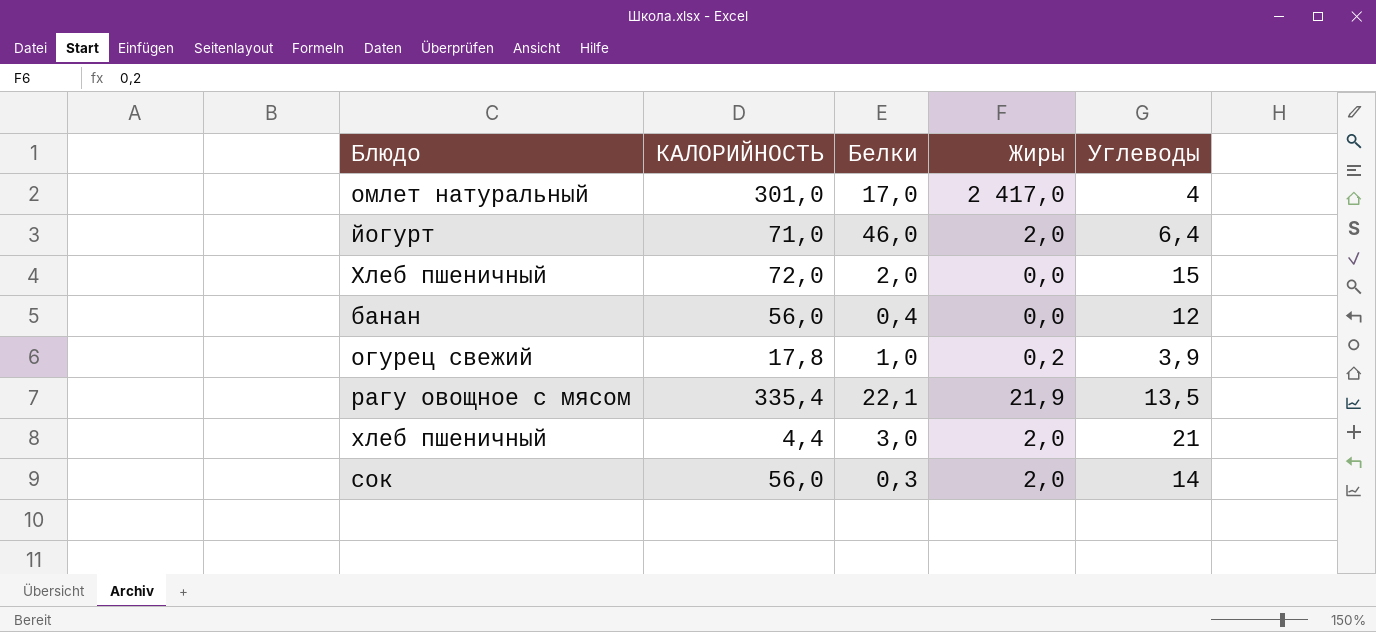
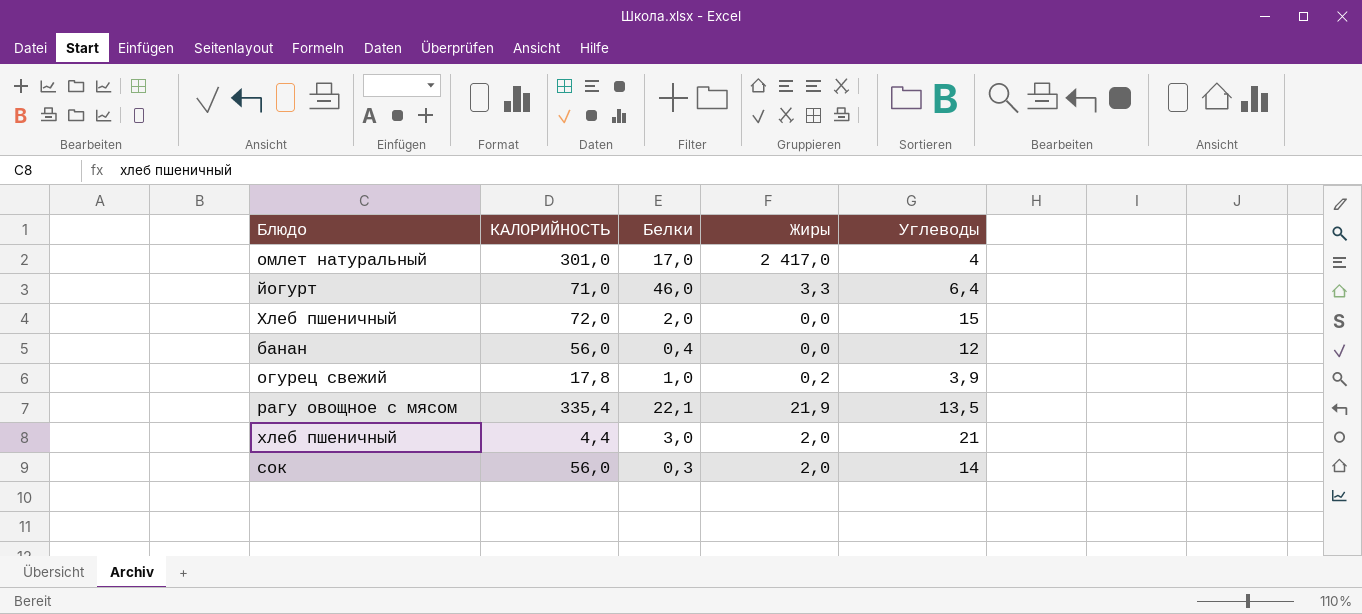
йогурт | Жиры: 2,0 -> 3,3

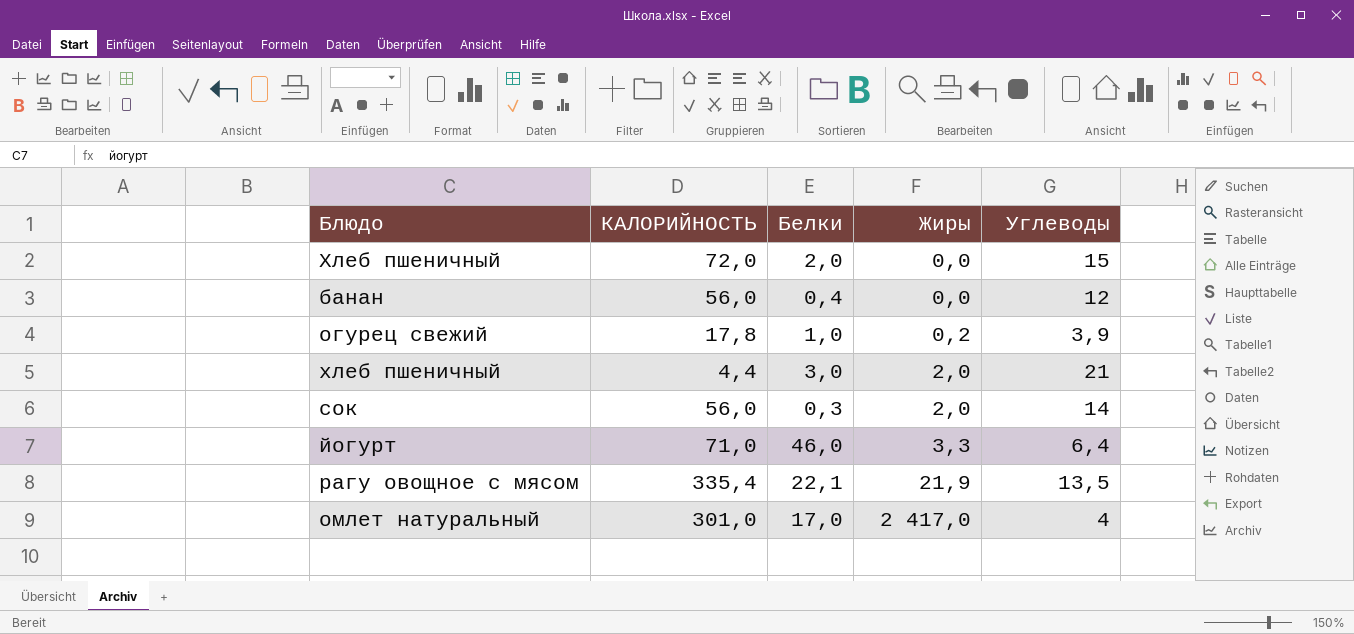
row order: none -> Жиры ascending

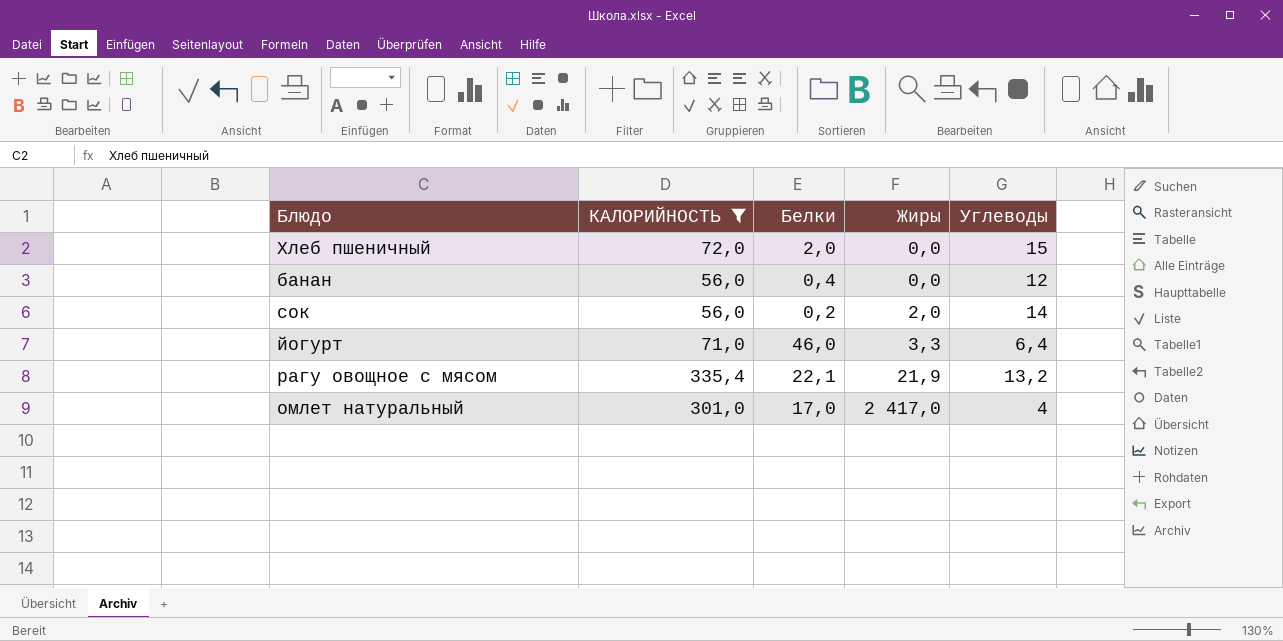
filter: none -> КАЛОРИЙНОСТЬ >= 56,0
сок | Белки: 0,3 -> 0,2
рагу овощное с мясом | Углеводы: 13,5 -> 13,2

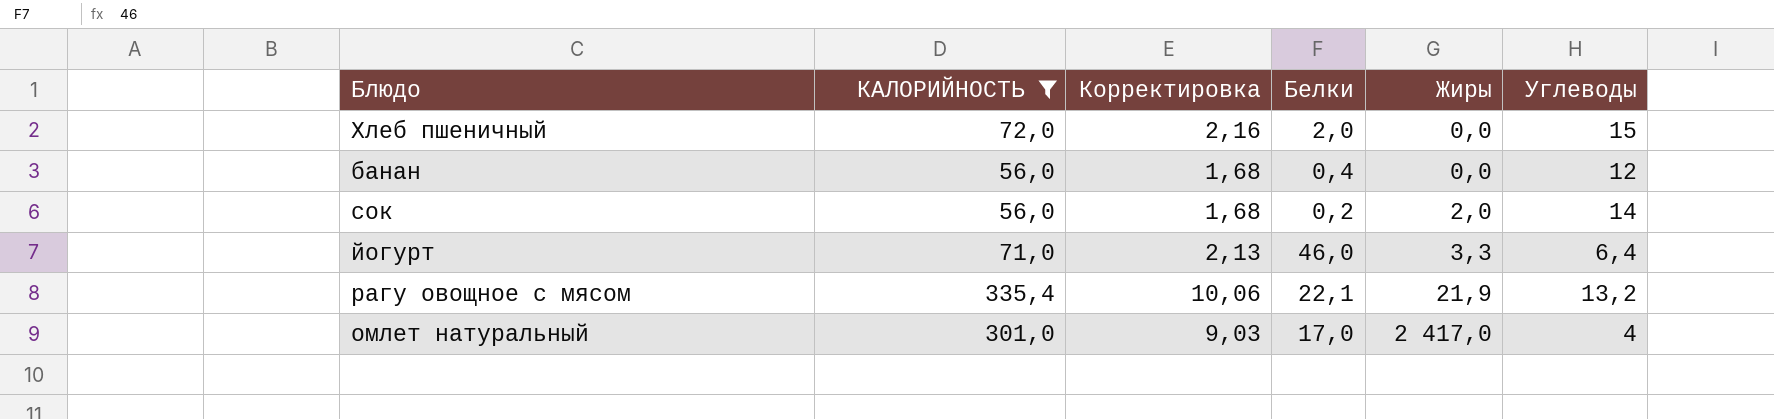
column Корректировка | formula: none -> [КАЛОРИЙНОСТЬ] * 0,03

